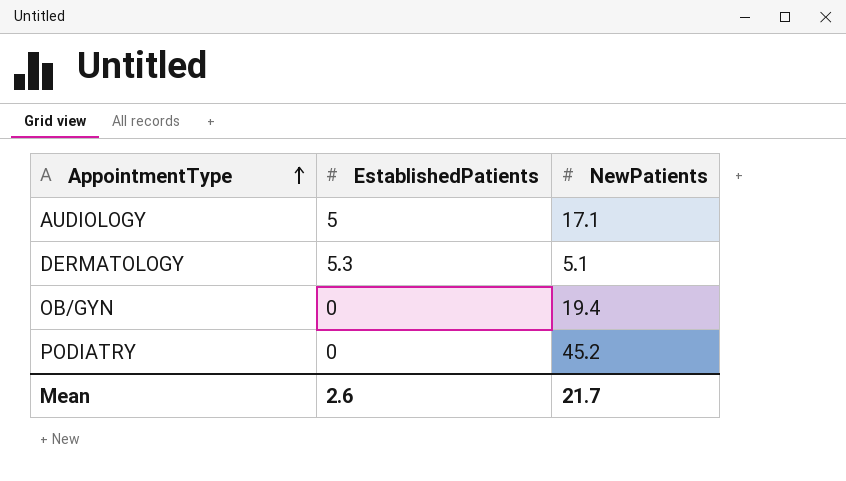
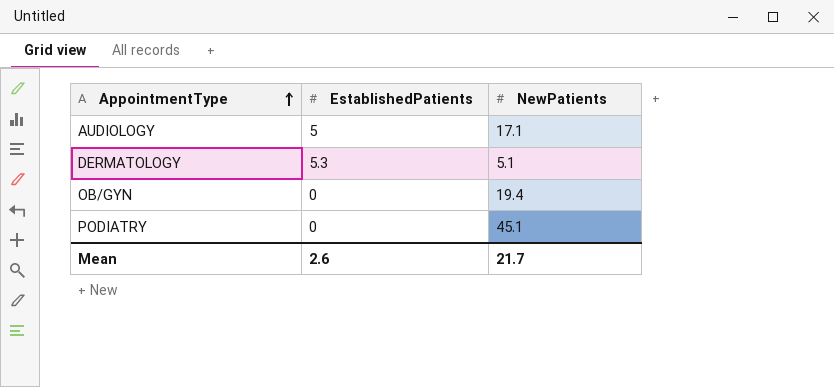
PODIATRY | NewPatients: 45.2 -> 45.1

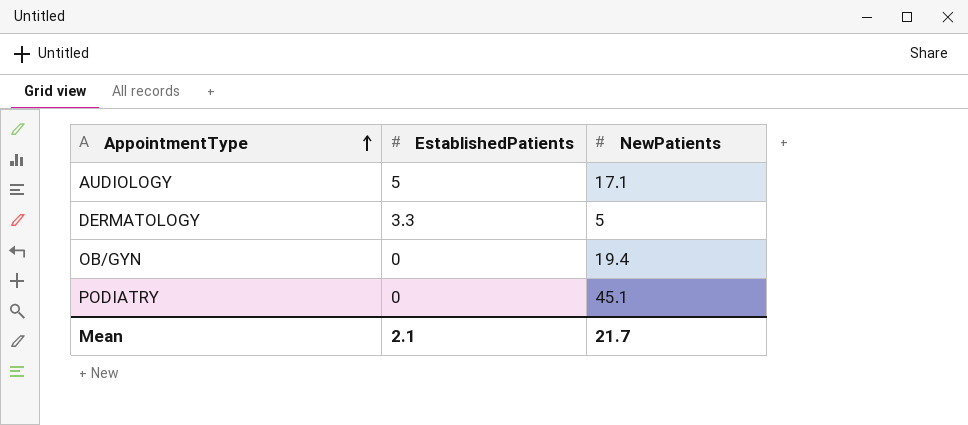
DERMATOLOGY | EstablishedPatients: 5.3 -> 3.3
DERMATOLOGY | NewPatients: 5.1 -> 5
Mean | EstablishedPatients: 2.6 -> 2.1

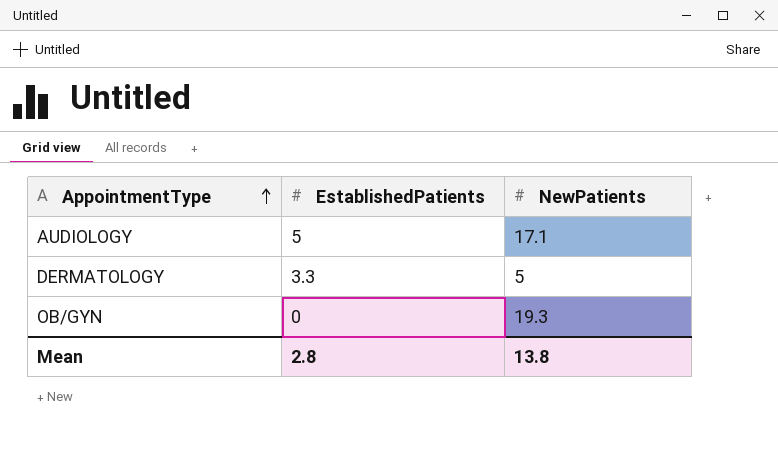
row PODIATRY: 0 | 45.1 -> none
OB/GYN | NewPatients: 19.4 -> 19.3
Mean | EstablishedPatients: 2.1 -> 2.8
Mean | NewPatients: 21.7 -> 13.8

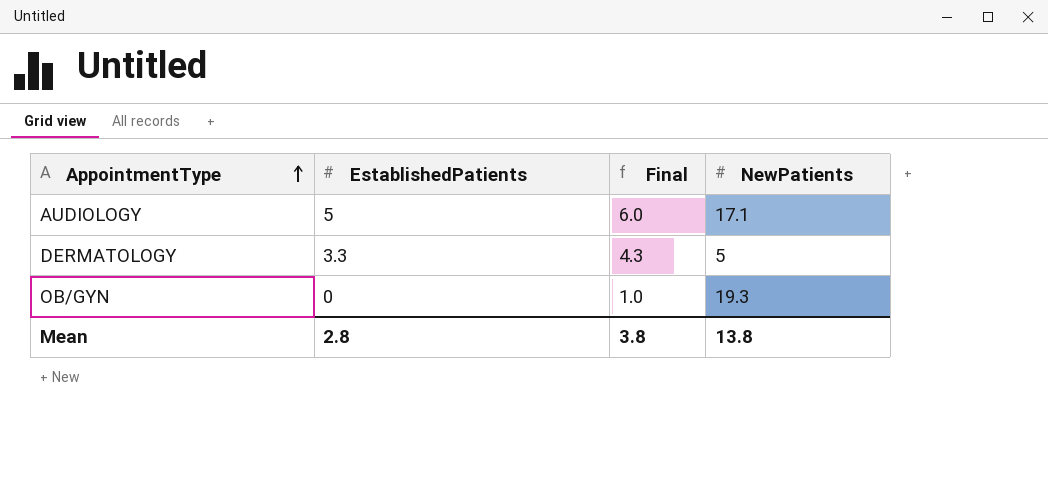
column Final | formula: none -> [EstablishedPatients] + 1

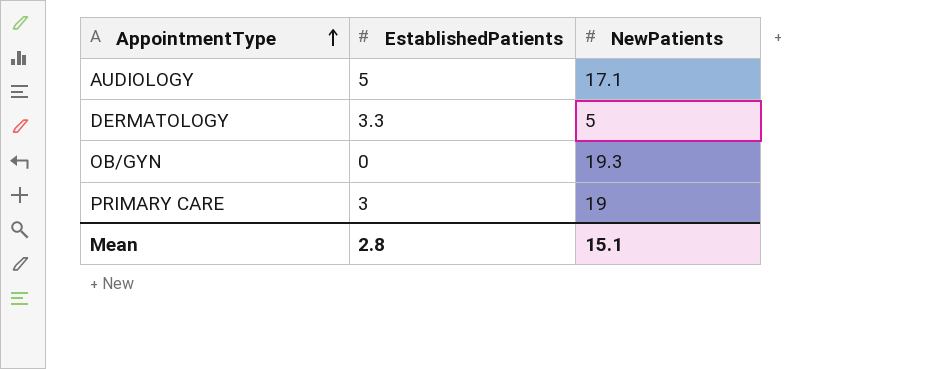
column Final | formula: [EstablishedPatients] + 1 -> none
row PRIMARY CARE: none -> 3 | 19
Mean | NewPatients: 13.8 -> 15.1

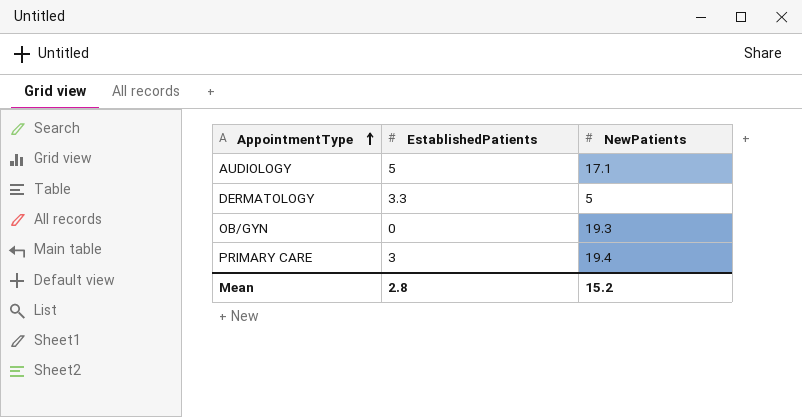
PRIMARY CARE | NewPatients: 19 -> 19.4
Mean | NewPatients: 15.1 -> 15.2

